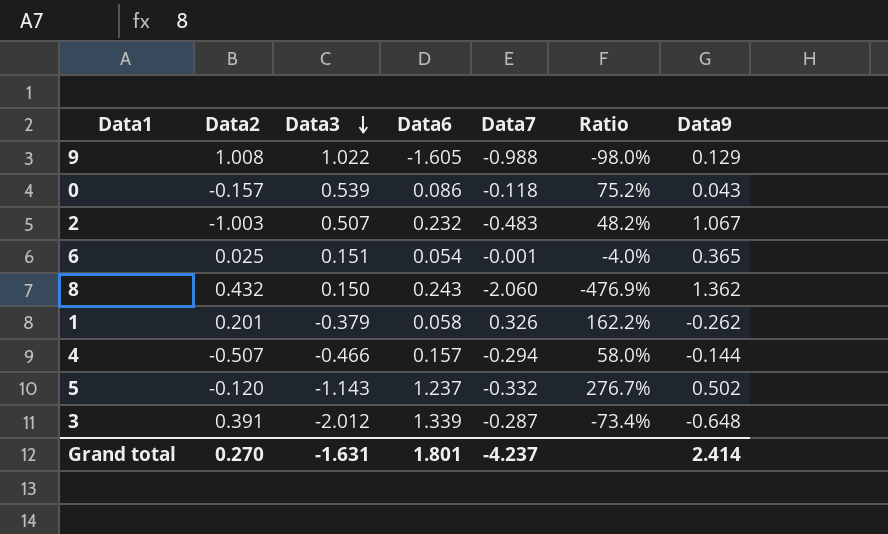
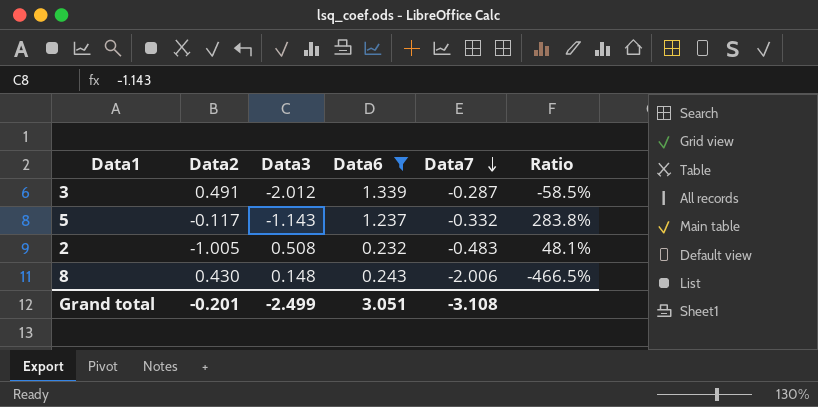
filter: none -> Data6 >= 0.232
row order: Data3 descending -> Data7 descending
column Data9 | position: 7 -> none
3 | Data2: 0.391 -> 0.491
3 | Ratio: -73.4% -> -58.5%
5 | Data2: -0.120 -> -0.117
5 | Ratio: 276.7% -> 283.8%
2 | Data2: -1.003 -> -1.005
2 | Data3: 0.507 -> 0.508
2 | Ratio: 48.2% -> 48.1%
8 | Data2: 0.432 -> 0.430
8 | Data3: 0.150 -> 0.148
8 | Data7: -2.060 -> -2.006
8 | Ratio: -476.9% -> -466.5%
Grand total | Data2: 0.270 -> -0.201
Grand total | Data3: -1.631 -> -2.499
Grand total | Data6: 1.801 -> 3.051
Grand total | Data7: -4.237 -> -3.108

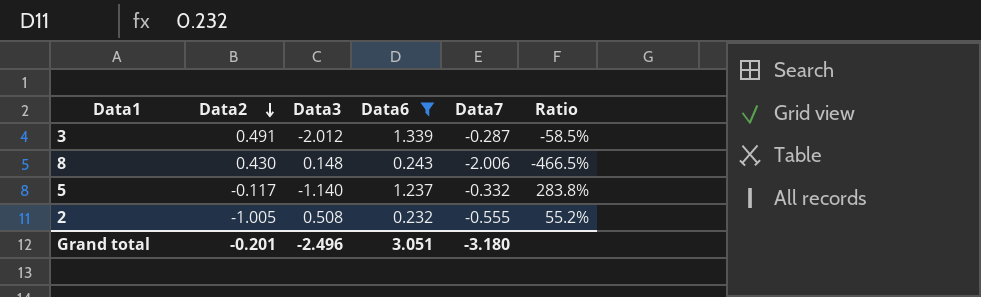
row order: Data7 descending -> Data2 descending
5 | Data3: -1.143 -> -1.140
2 | Data7: -0.483 -> -0.555
2 | Ratio: 48.1% -> 55.2%
Grand total | Data3: -2.499 -> -2.496
Grand total | Data7: -3.108 -> -3.180

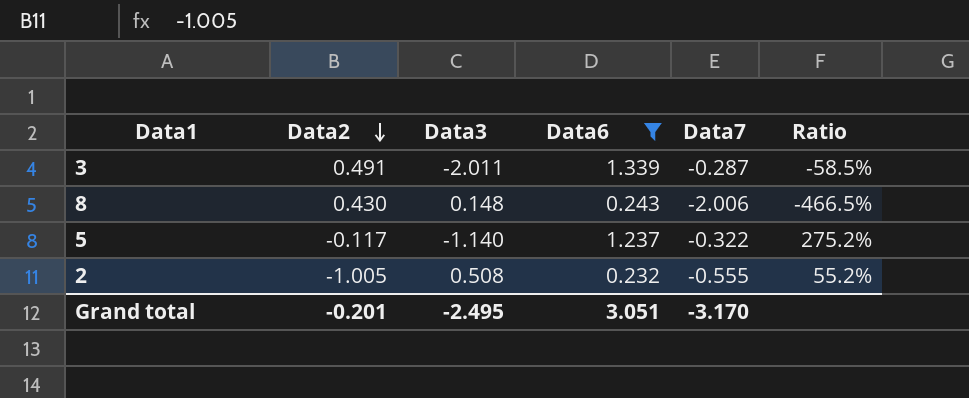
3 | Data3: -2.012 -> -2.011
5 | Data7: -0.332 -> -0.322
5 | Ratio: 283.8% -> 275.2%
Grand total | Data3: -2.496 -> -2.495
Grand total | Data7: -3.180 -> -3.170

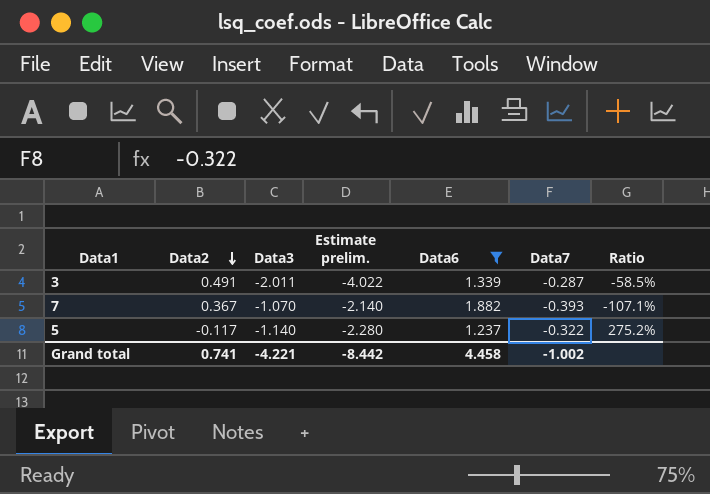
column Estimate prelim. | formula: none -> [Data3] * 2
row 8: 0.430 | 0.148 | 0.243 | -2.006 | -466.5% -> none
row 2: -1.005 | 0.508 | 0.232 | -0.555 | 55.2% -> none
row 7: none -> 0.367 | -1.070 | -2.140 | 1.882 | -0.393 | -107.1%
Grand total | Data2: -0.201 -> 0.741
Grand total | Data3: -2.495 -> -4.221
Grand total | Data6: 3.051 -> 4.458
Grand total | Data7: -3.170 -> -1.002

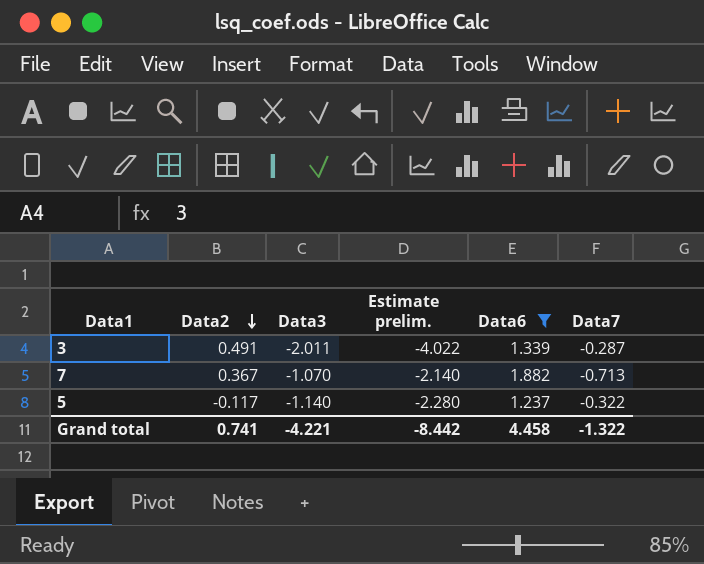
column Ratio | formula: [Data7] / [Data2] -> none
7 | Data7: -0.393 -> -0.713
Grand total | Data7: -1.002 -> -1.322

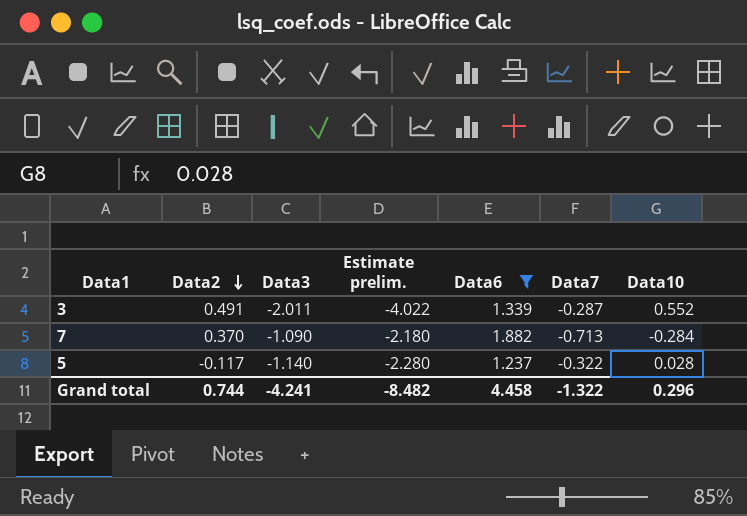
column Data10 | position: none -> 7
7 | Data2: 0.367 -> 0.370
7 | Data3: -1.070 -> -1.090
7 | Estimate prelim.: -2.140 -> -2.180
Grand total | Data2: 0.741 -> 0.744
Grand total | Data3: -4.221 -> -4.241
Grand total | Estimate prelim.: -8.442 -> -8.482

